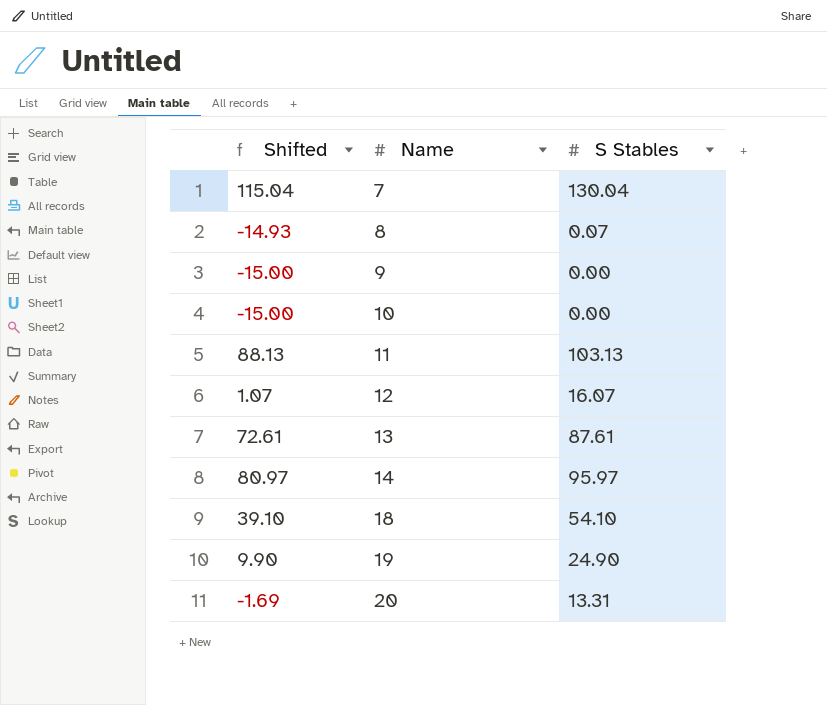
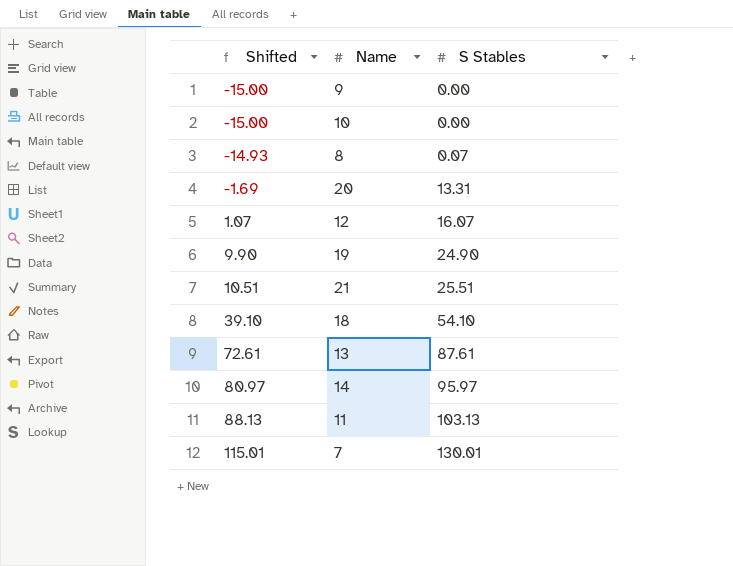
row order: Name ascending -> Shifted ascending
row 21: none -> 10.51 | 25.51
7 | Shifted: 115.04 -> 115.01
7 | S Stables: 130.04 -> 130.01

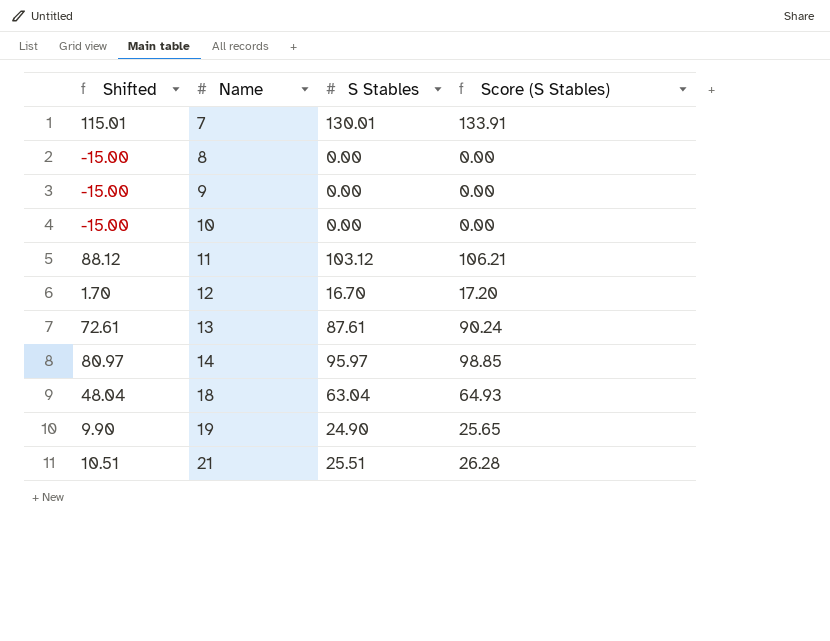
row order: Shifted ascending -> Name ascending
column Score (S Stables) | formula: none -> [S Stables] * 1.03
row 20: -1.69 | 13.31 -> none
8 | Shifted: -14.93 -> -15.00
8 | S Stables: 0.07 -> 0.00
11 | Shifted: 88.13 -> 88.12
11 | S Stables: 103.13 -> 103.12
12 | Shifted: 1.07 -> 1.70
12 | S Stables: 16.07 -> 16.70
18 | Shifted: 39.10 -> 48.04
18 | S Stables: 54.10 -> 63.04

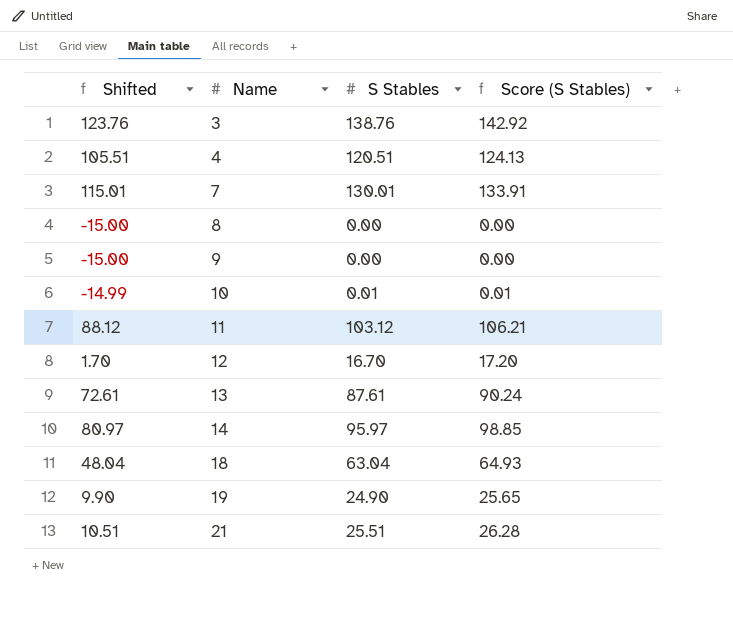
row 3: none -> 123.76 | 138.76 | 142.92
row 4: none -> 105.51 | 120.51 | 124.13
10 | Shifted: -15.00 -> -14.99
10 | S Stables: 0.00 -> 0.01
10 | Score (S Stables): 0.00 -> 0.01

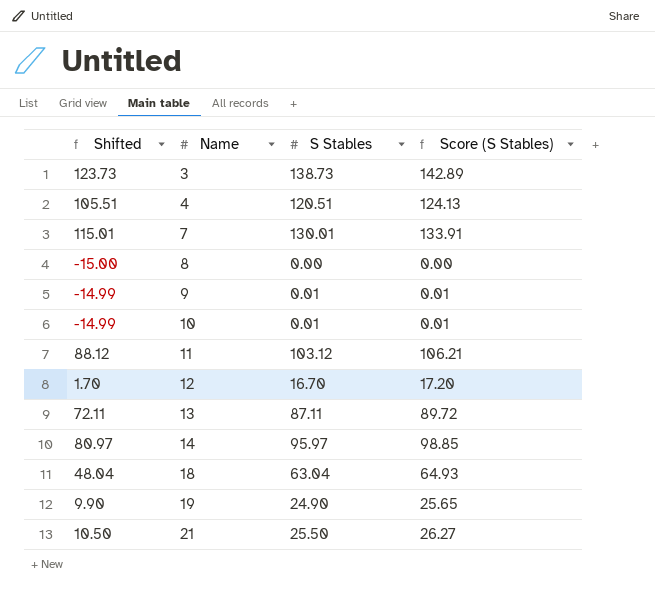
3 | Shifted: 123.76 -> 123.73
3 | S Stables: 138.76 -> 138.73
3 | Score (S Stables): 142.92 -> 142.89
9 | Shifted: -15.00 -> -14.99
9 | S Stables: 0.00 -> 0.01
9 | Score (S Stables): 0.00 -> 0.01
13 | Shifted: 72.61 -> 72.11
13 | S Stables: 87.61 -> 87.11
13 | Score (S Stables): 90.24 -> 89.72
21 | Shifted: 10.51 -> 10.50
21 | S Stables: 25.51 -> 25.50
21 | Score (S Stables): 26.28 -> 26.27

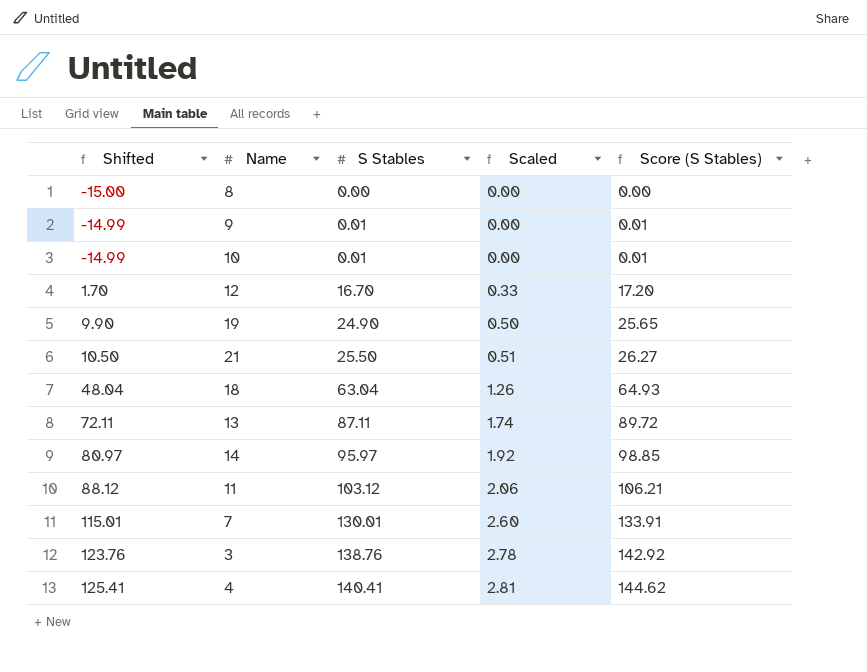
row order: Name ascending -> Shifted ascending
column Scaled | formula: none -> [S Stables] * 0.02
3 | Shifted: 123.73 -> 123.76
3 | S Stables: 138.73 -> 138.76
3 | Score (S Stables): 142.89 -> 142.92
4 | Shifted: 105.51 -> 125.41
4 | S Stables: 120.51 -> 140.41
4 | Score (S Stables): 124.13 -> 144.62

